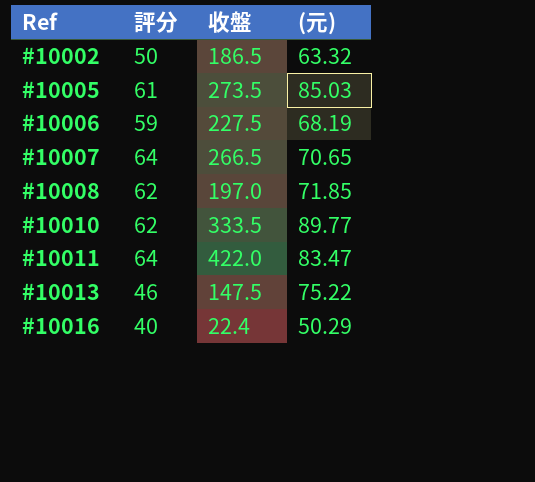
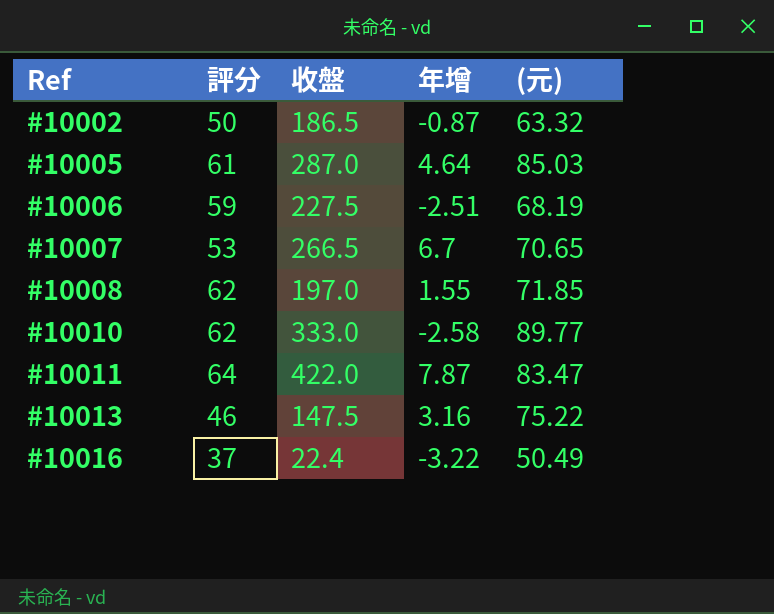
column 年增 | position: none -> 4
#10005 | 收盤: 273.5 -> 287.0
#10007 | 評分: 64 -> 53
#10010 | 收盤: 333.5 -> 333.0
#10016 | 評分: 40 -> 37
#10016 | (元): 50.29 -> 50.49

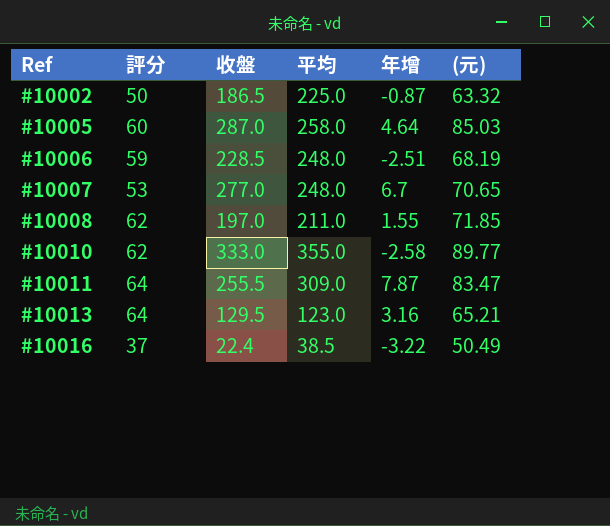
column 平均 | position: none -> 4
#10005 | 評分: 61 -> 60
#10006 | 收盤: 227.5 -> 228.5
#10007 | 收盤: 266.5 -> 277.0
#10011 | 收盤: 422.0 -> 255.5
#10013 | 評分: 46 -> 64
#10013 | 收盤: 147.5 -> 129.5
#10013 | (元): 75.22 -> 65.21

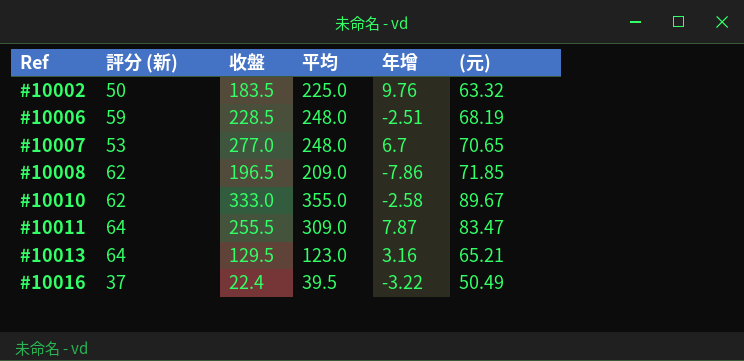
column name: 評分 -> 評分 (新)
row #10005: 60 | 287.0 | 258.0 | 4.64 | 85.03 -> none
#10002 | 收盤: 186.5 -> 183.5
#10002 | 年增: -0.87 -> 9.76
#10008 | 收盤: 197.0 -> 196.5
#10008 | 平均: 211.0 -> 209.0
#10008 | 年增: 1.55 -> -7.86
#10010 | (元): 89.77 -> 89.67
#10016 | 平均: 38.5 -> 39.5

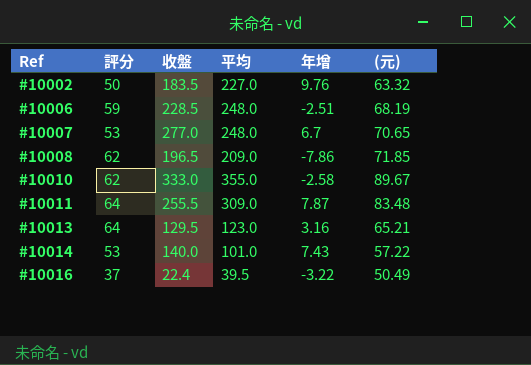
column name: 評分 (新) -> 評分
#10002 | 平均: 225.0 -> 227.0
#10011 | (元): 83.47 -> 83.48
row #10014: none -> 53 | 140.0 | 101.0 | 7.43 | 57.22

